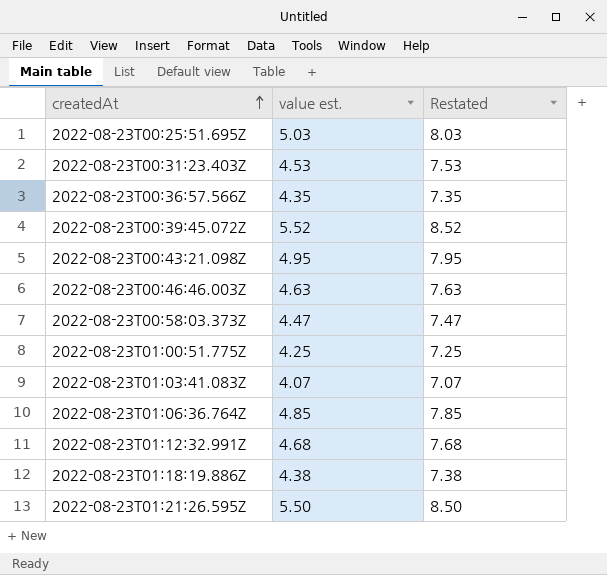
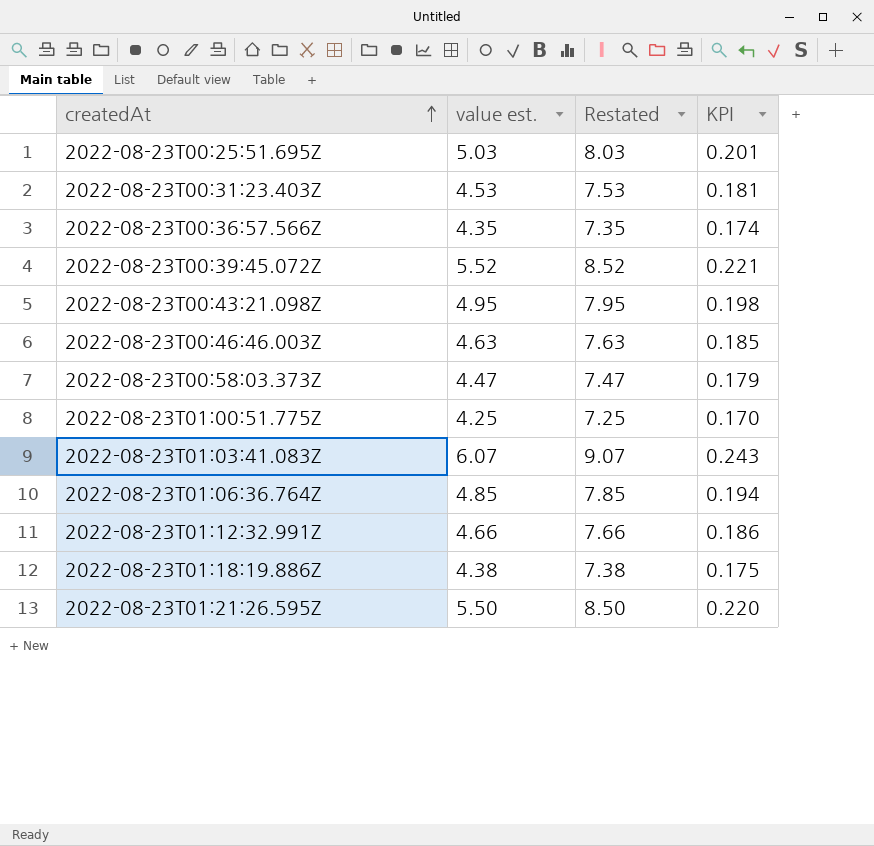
column KPI | formula: none -> [value est.] * 0.04
2022-08-23T01:03:41.083Z | value est.: 4.07 -> 6.07
2022-08-23T01:03:41.083Z | Restated: 7.07 -> 9.07
2022-08-23T01:12:32.991Z | value est.: 4.68 -> 4.66
2022-08-23T01:12:32.991Z | Restated: 7.68 -> 7.66

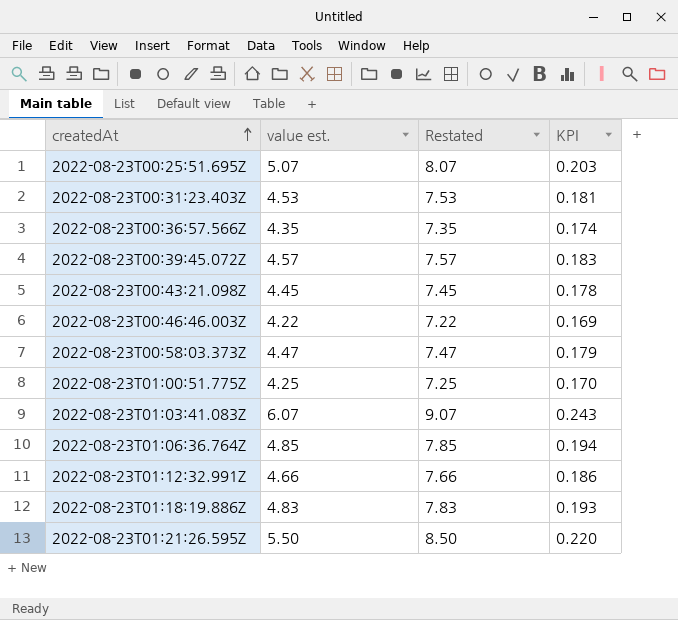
2022-08-23T00:25:51.695Z | value est.: 5.03 -> 5.07
2022-08-23T00:25:51.695Z | Restated: 8.03 -> 8.07
2022-08-23T00:25:51.695Z | KPI: 0.201 -> 0.203
2022-08-23T00:39:45.072Z | value est.: 5.52 -> 4.57
2022-08-23T00:39:45.072Z | Restated: 8.52 -> 7.57
2022-08-23T00:39:45.072Z | KPI: 0.221 -> 0.183
2022-08-23T00:43:21.098Z | value est.: 4.95 -> 4.45
2022-08-23T00:43:21.098Z | Restated: 7.95 -> 7.45
2022-08-23T00:43:21.098Z | KPI: 0.198 -> 0.178
2022-08-23T00:46:46.003Z | value est.: 4.63 -> 4.22
2022-08-23T00:46:46.003Z | Restated: 7.63 -> 7.22
2022-08-23T00:46:46.003Z | KPI: 0.185 -> 0.169
2022-08-23T01:18:19.886Z | value est.: 4.38 -> 4.83
2022-08-23T01:18:19.886Z | Restated: 7.38 -> 7.83
2022-08-23T01:18:19.886Z | KPI: 0.175 -> 0.193

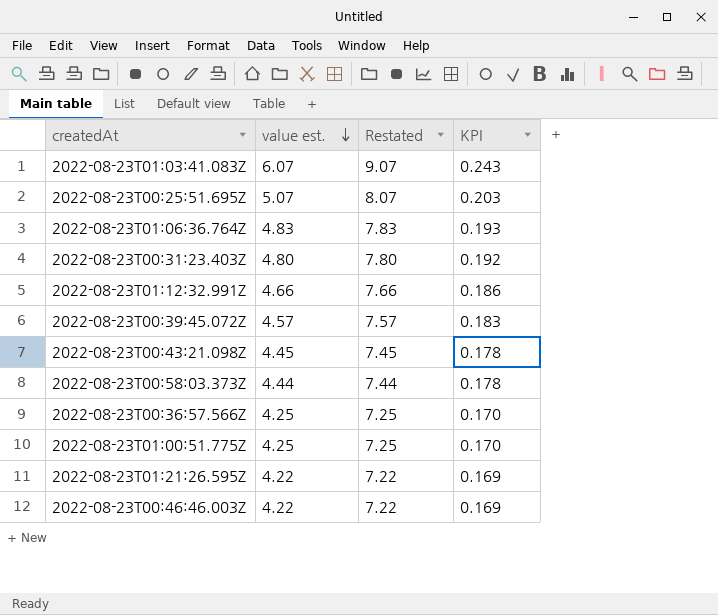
row order: createdAt ascending -> value est. descending
row 2022-08-23T01:18:19.886Z: 4.83 | 7.83 | 0.193 -> none
2022-08-23T01:06:36.764Z | value est.: 4.85 -> 4.83
2022-08-23T01:06:36.764Z | Restated: 7.85 -> 7.83
2022-08-23T01:06:36.764Z | KPI: 0.194 -> 0.193
2022-08-23T00:31:23.403Z | value est.: 4.53 -> 4.80
2022-08-23T00:31:23.403Z | Restated: 7.53 -> 7.80
2022-08-23T00:31:23.403Z | KPI: 0.181 -> 0.192
2022-08-23T00:58:03.373Z | value est.: 4.47 -> 4.44
2022-08-23T00:58:03.373Z | Restated: 7.47 -> 7.44
2022-08-23T00:58:03.373Z | KPI: 0.179 -> 0.178
2022-08-23T00:36:57.566Z | value est.: 4.35 -> 4.25
2022-08-23T00:36:57.566Z | Restated: 7.35 -> 7.25
2022-08-23T00:36:57.566Z | KPI: 0.174 -> 0.170
2022-08-23T01:21:26.595Z | value est.: 5.50 -> 4.22
2022-08-23T01:21:26.595Z | Restated: 8.50 -> 7.22
2022-08-23T01:21:26.595Z | KPI: 0.220 -> 0.169

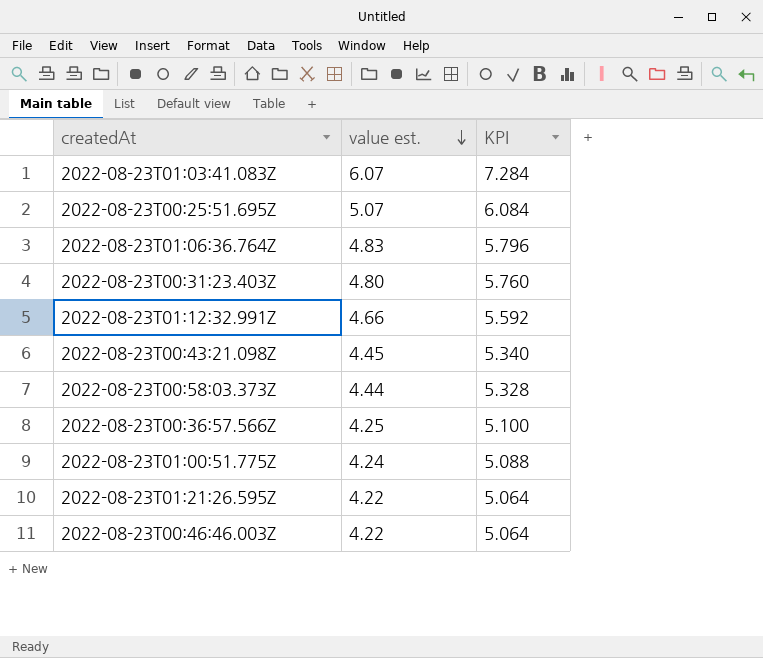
column Restated | formula: [value est.] + 3 -> none
column KPI | formula: [value est.] * 0.04 -> [value est.] * 1.2
row 2022-08-23T00:39:45.072Z: 4.57 | 7.57 | 0.183 -> none
2022-08-23T01:00:51.775Z | value est.: 4.25 -> 4.24

